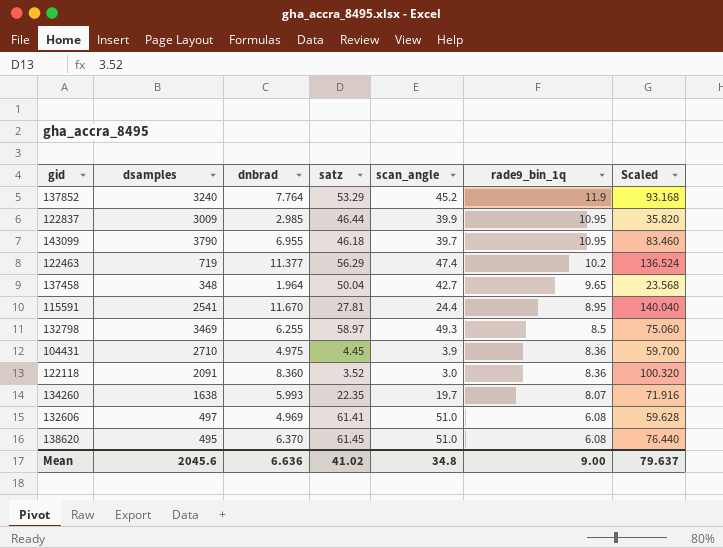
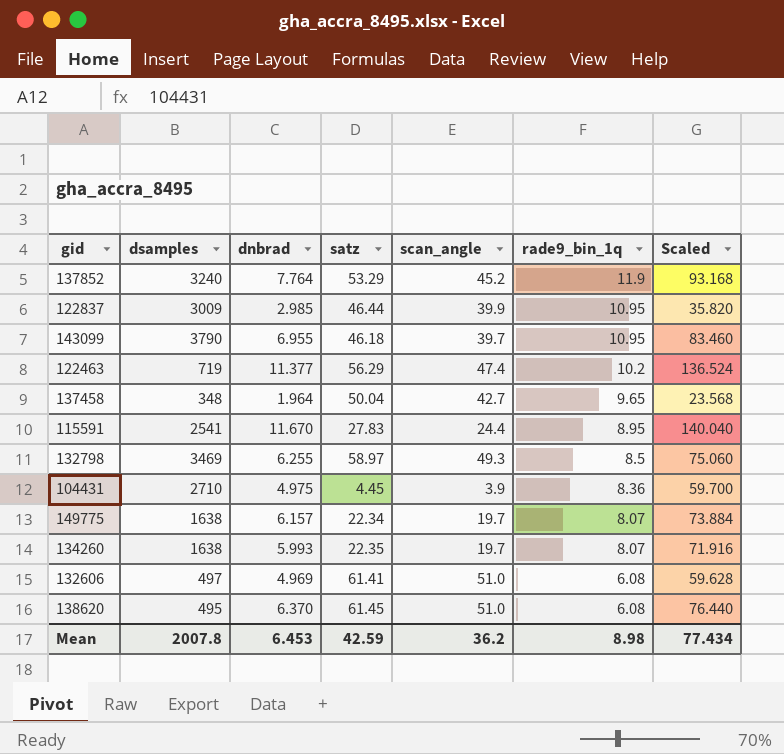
row 122118: 2091 | 8.360 | 3.52 | 3.0 | 8.36 | 100.320 -> none
115591 | satz: 27.81 -> 27.83
row 149775: none -> 1638 | 6.157 | 22.34 | 19.7 | 8.07 | 73.884
Mean | dsamples: 2045.6 -> 2007.8
Mean | dnbrad: 6.636 -> 6.453
Mean | satz: 41.02 -> 42.59
Mean | scan_angle: 34.8 -> 36.2
Mean | rade9_bin_1q: 9.00 -> 8.98
Mean | Scaled: 79.637 -> 77.434

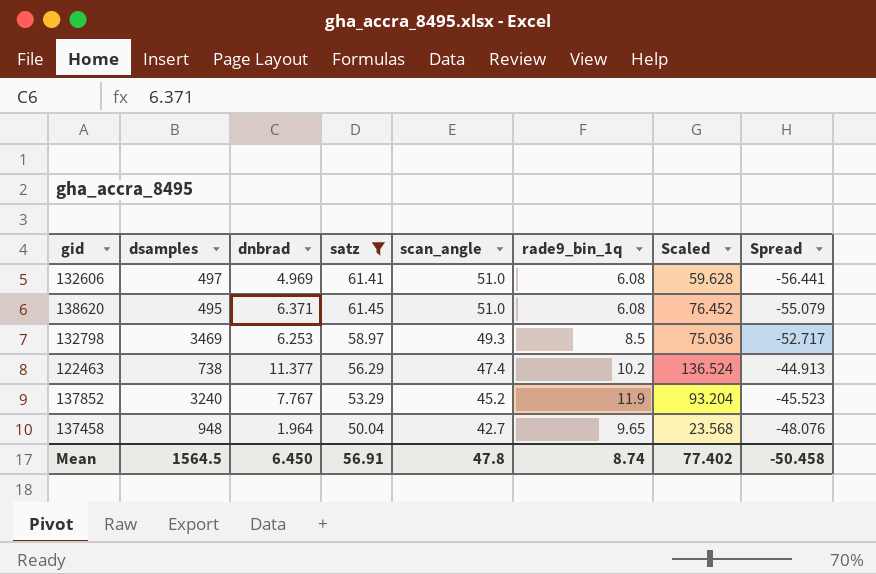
filter: none -> satz >= 50.04
row order: rade9_bin_1q descending -> scan_angle descending
column Spread | formula: none -> [dnbrad] - [satz]
138620 | dnbrad: 6.370 -> 6.371
138620 | Scaled: 76.440 -> 76.452
132798 | dnbrad: 6.255 -> 6.253
132798 | Scaled: 75.060 -> 75.036
122463 | dsamples: 719 -> 738
137852 | dnbrad: 7.764 -> 7.767
137852 | Scaled: 93.168 -> 93.204
137458 | dsamples: 348 -> 948
Mean | dsamples: 2007.8 -> 1564.5
Mean | dnbrad: 6.453 -> 6.450
Mean | satz: 42.59 -> 56.91
Mean | scan_angle: 36.2 -> 47.8
Mean | rade9_bin_1q: 8.98 -> 8.74
Mean | Scaled: 77.434 -> 77.402

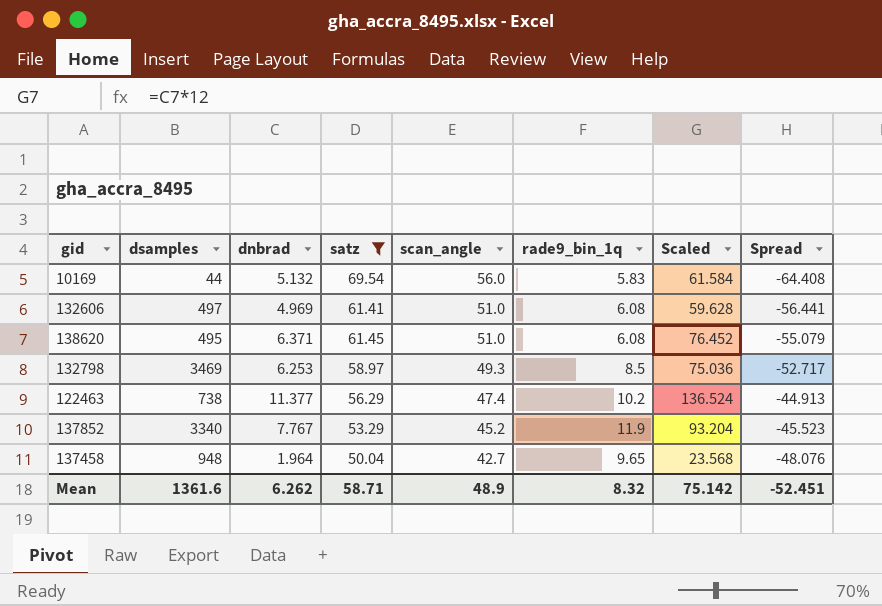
row 10169: none -> 44 | 5.132 | 69.54 | 56.0 | 5.83 | 61.584 | -64.408
137852 | dsamples: 3240 -> 3340
Mean | dsamples: 1564.5 -> 1361.6
Mean | dnbrad: 6.450 -> 6.262
Mean | satz: 56.91 -> 58.71
Mean | scan_angle: 47.8 -> 48.9
Mean | rade9_bin_1q: 8.74 -> 8.32
Mean | Scaled: 77.402 -> 75.142
Mean | Spread: -50.458 -> -52.451

